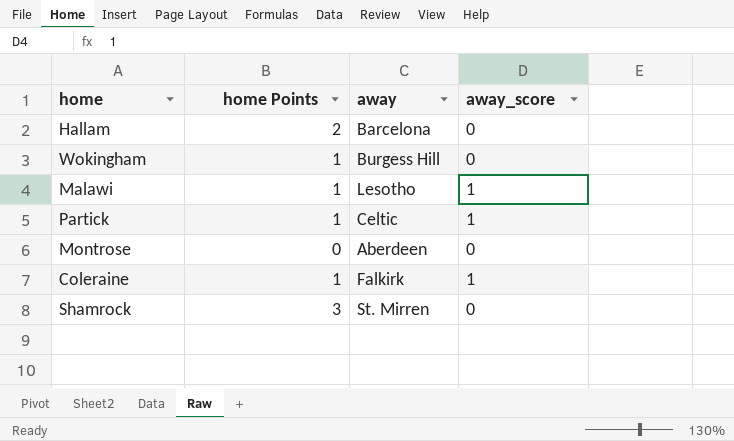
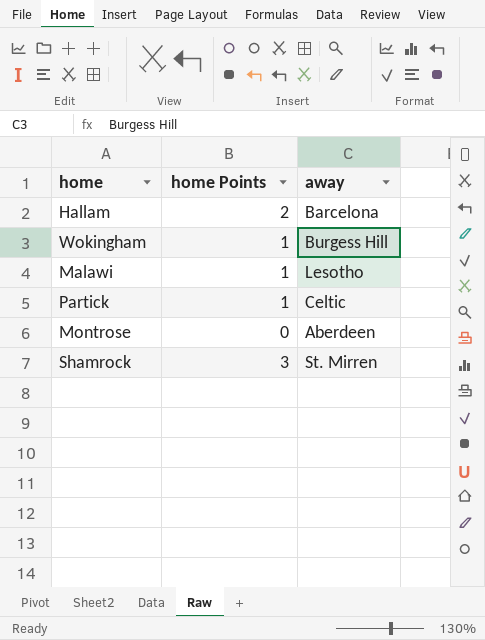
column away_score | position: 4 -> none
row Coleraine: 1 | Falkirk | 1 -> none

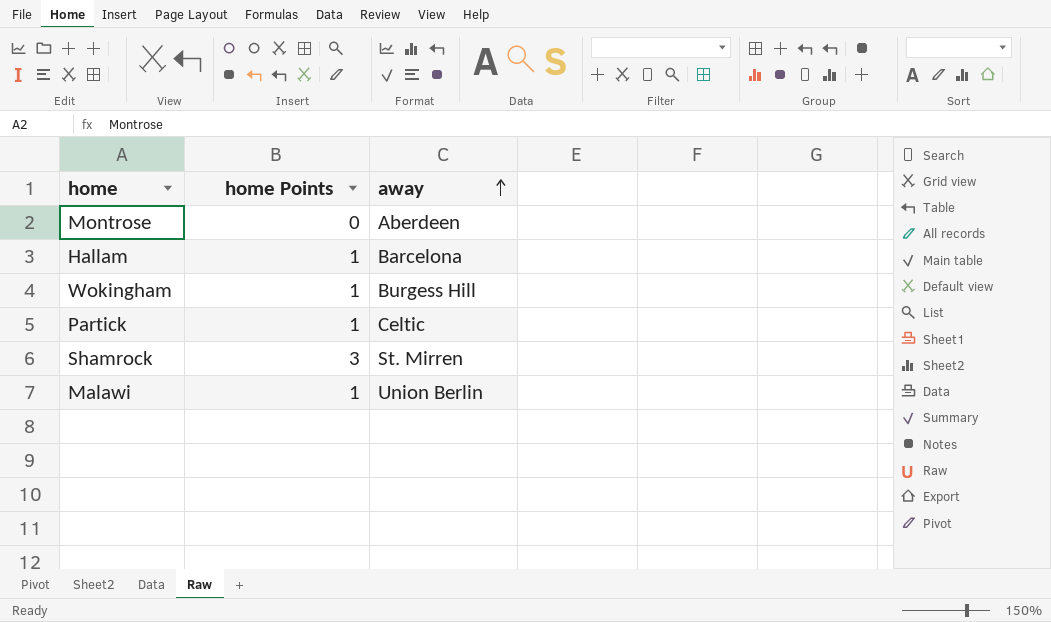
row order: none -> away ascending
Hallam | home Points: 2 -> 1
Malawi | away: Lesotho -> Union Berlin

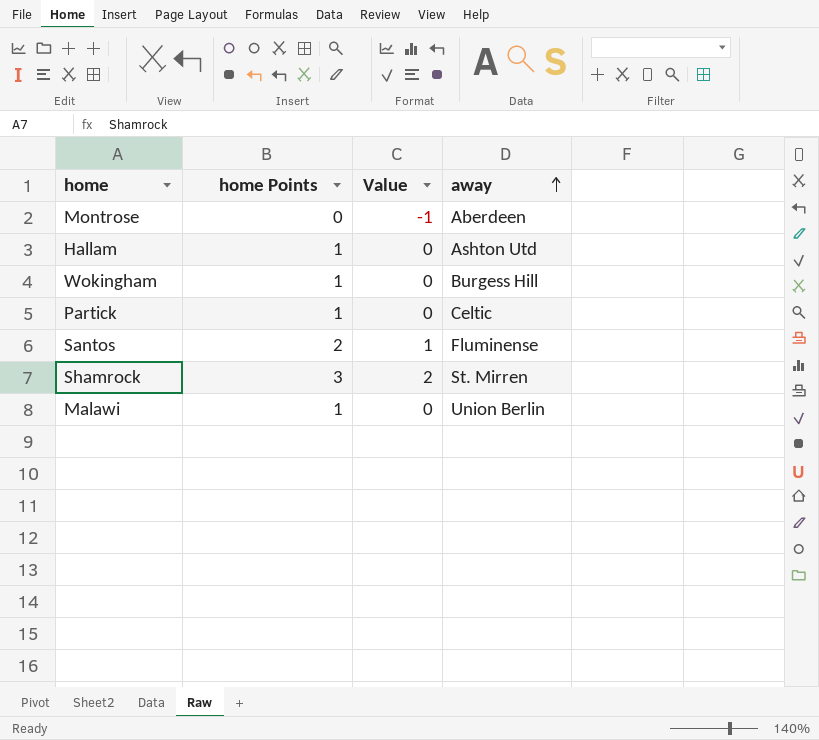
column Value | formula: none -> [home Points] - 1
Hallam | away: Barcelona -> Ashton Utd
row Santos: none -> 2 | 1 | Fluminense

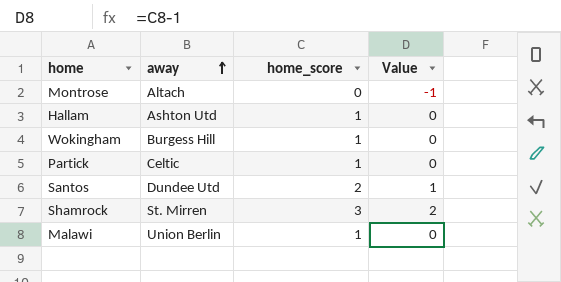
column away | position: 4 -> 2
column name: home Points -> home_score
Montrose | away: Aberdeen -> Altach
Santos | away: Fluminense -> Dundee Utd

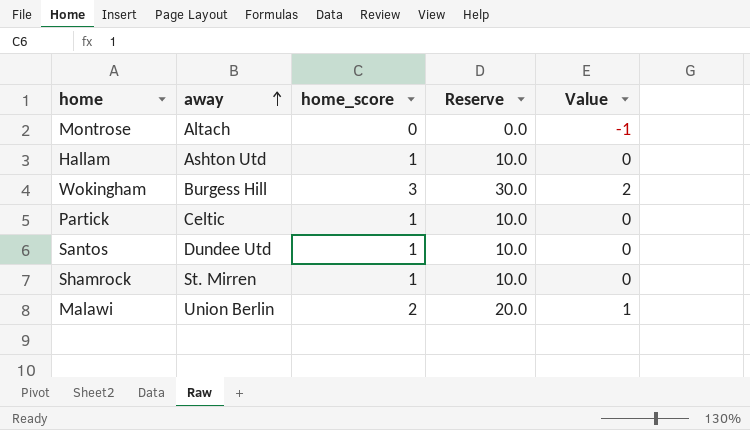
column Reserve | formula: none -> [home_score] * 10
Wokingham | home_score: 1 -> 3
Wokingham | Value: 0 -> 2
Santos | home_score: 2 -> 1
Santos | Value: 1 -> 0
Shamrock | home_score: 3 -> 1
Shamrock | Value: 2 -> 0
Malawi | home_score: 1 -> 2
Malawi | Value: 0 -> 1

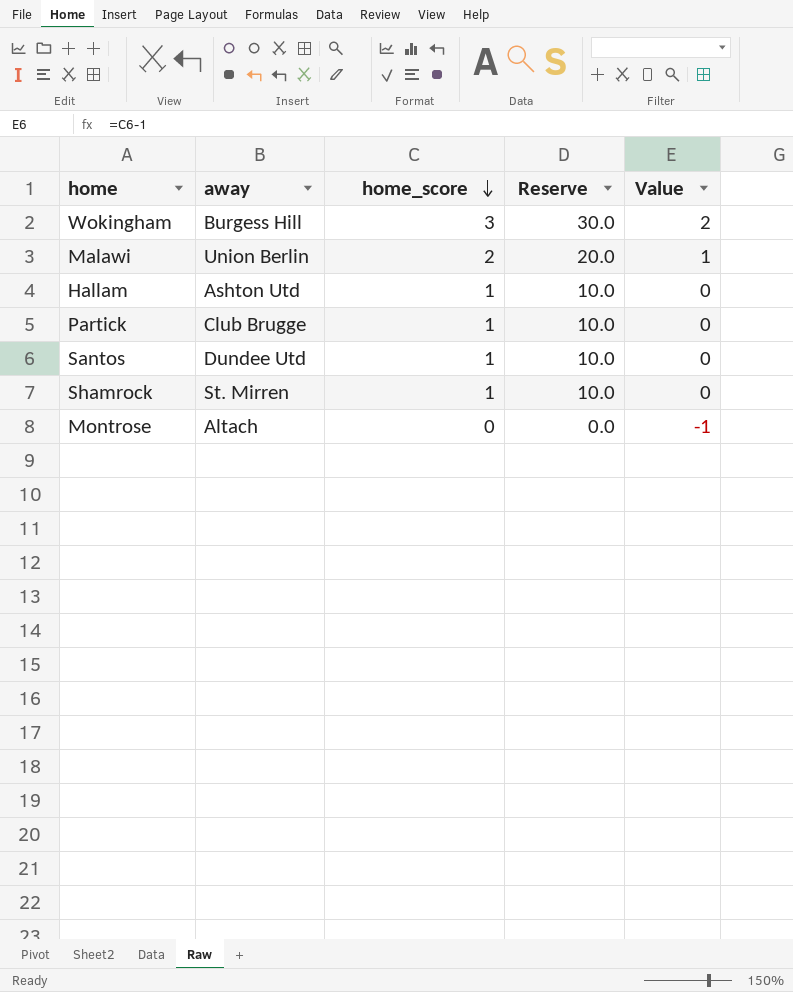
row order: away ascending -> home_score descending
Partick | away: Celtic -> Club Brugge

